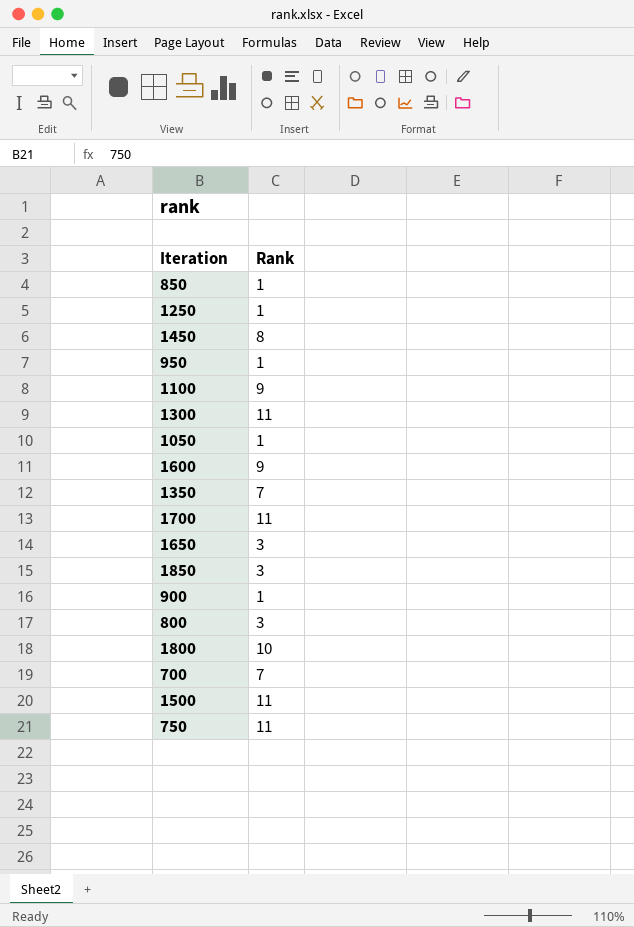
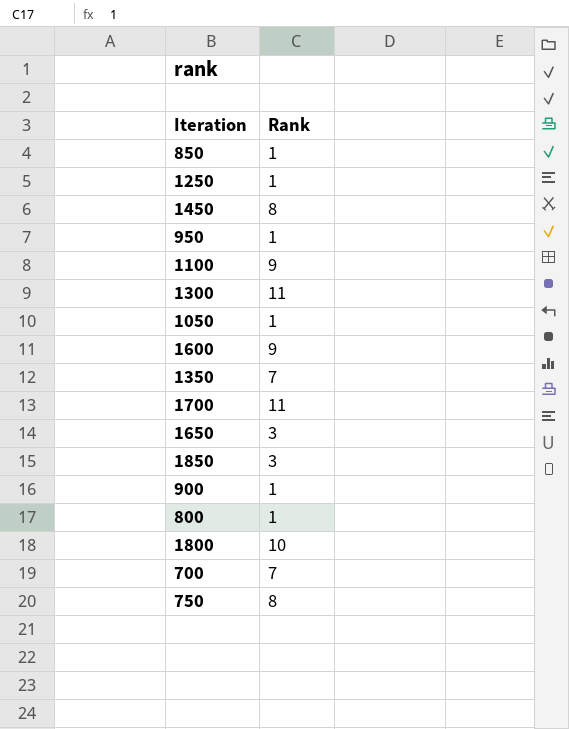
row 1500: 11 -> none
800 | Rank: 3 -> 1
750 | Rank: 11 -> 8

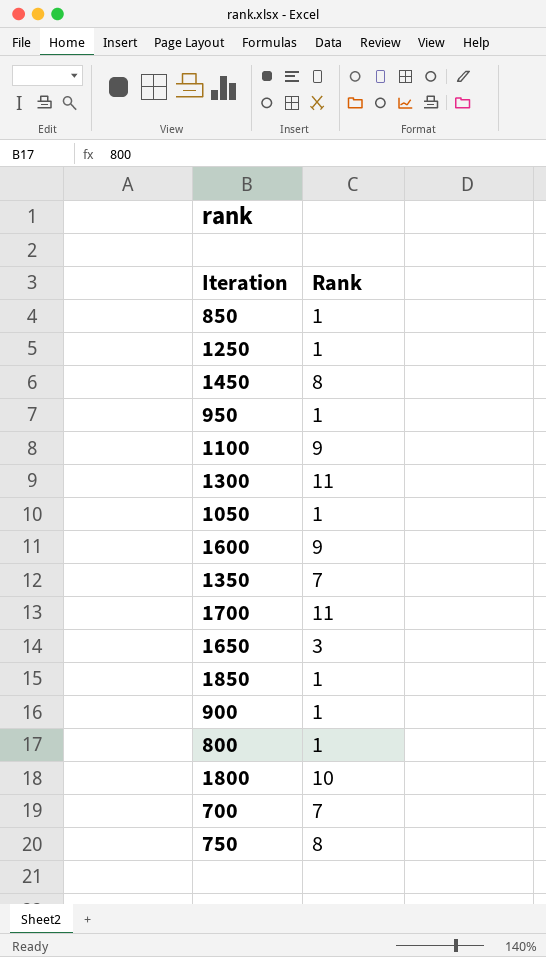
1850 | Rank: 3 -> 1

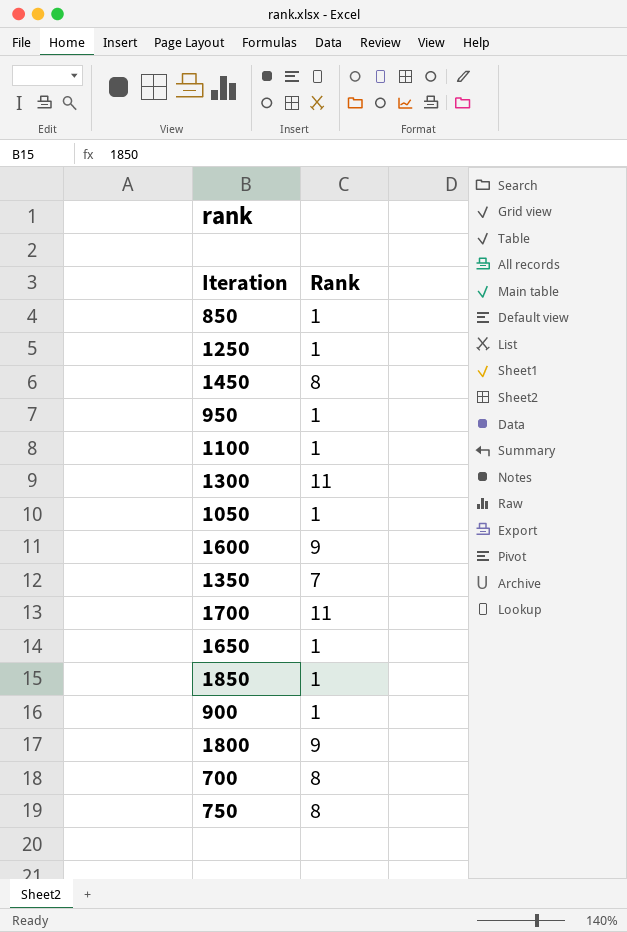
row 800: 1 -> none
1100 | Rank: 9 -> 1
1650 | Rank: 3 -> 1
1800 | Rank: 10 -> 9
700 | Rank: 7 -> 8

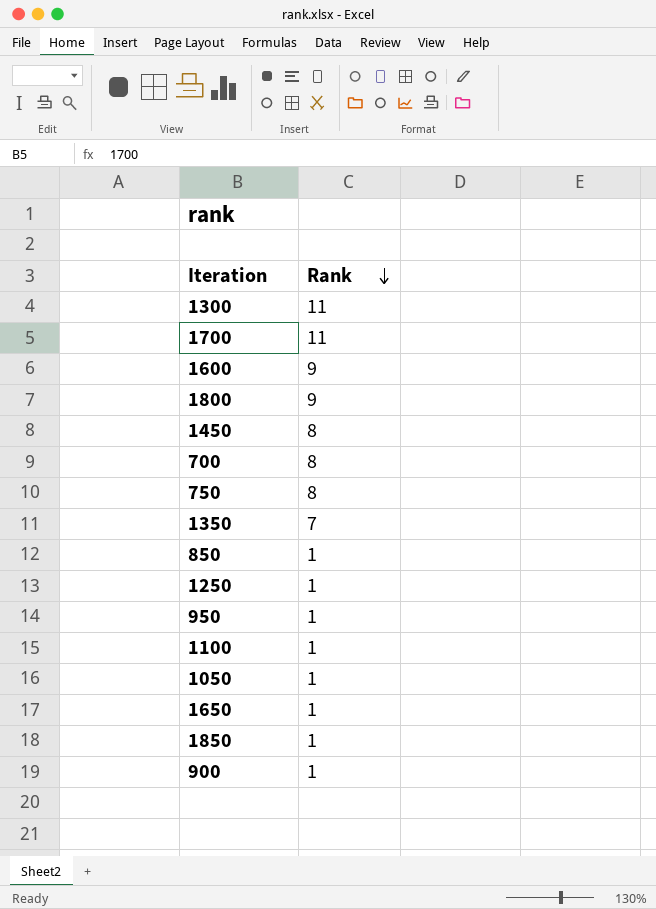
row order: none -> Rank descending

